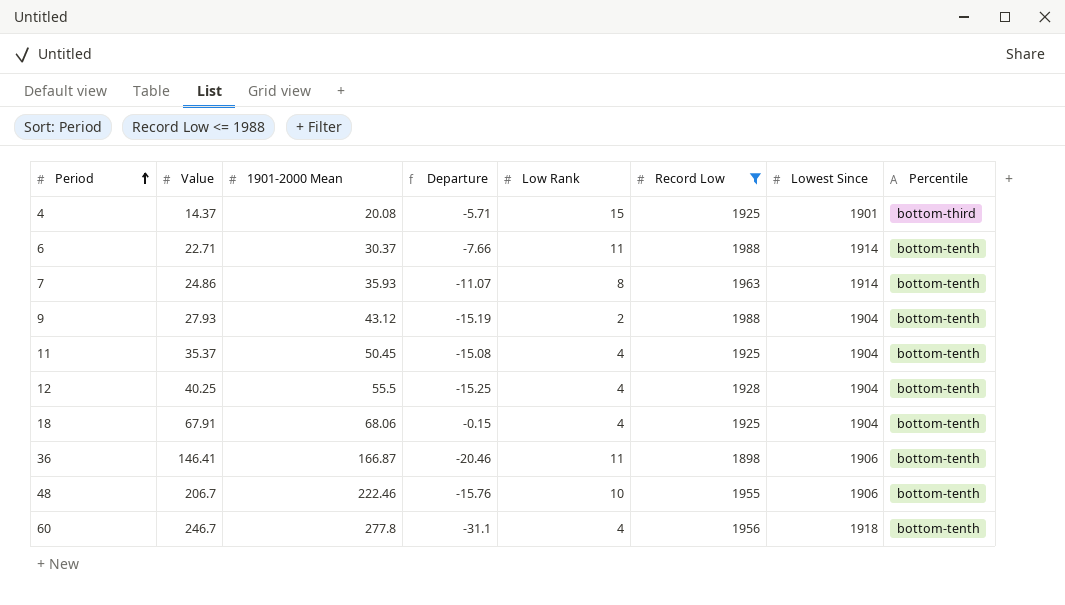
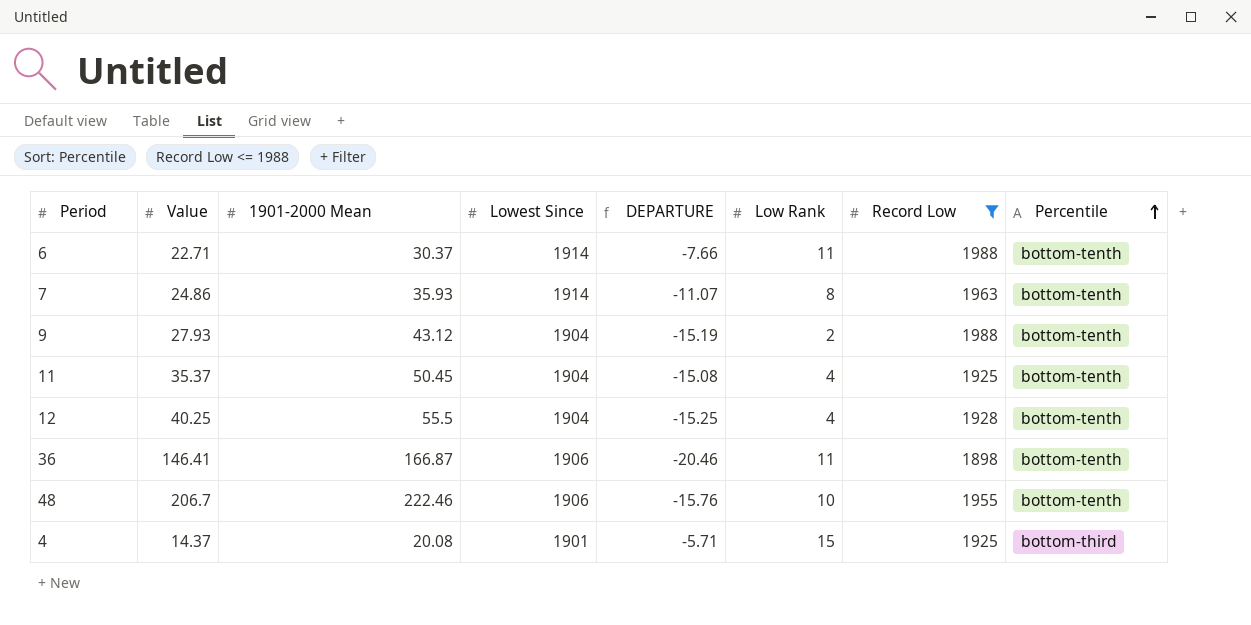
row order: Period ascending -> Percentile ascending
column Lowest Since | position: 7 -> 4
column name: Departure -> DEPARTURE
row 18: 67.91 | 68.06 | -0.15 | 4 | 1925 | 1904 | bottom-tenth -> none
row 60: 246.7 | 277.8 | -31.1 | 4 | 1956 | 1918 | bottom-tenth -> none

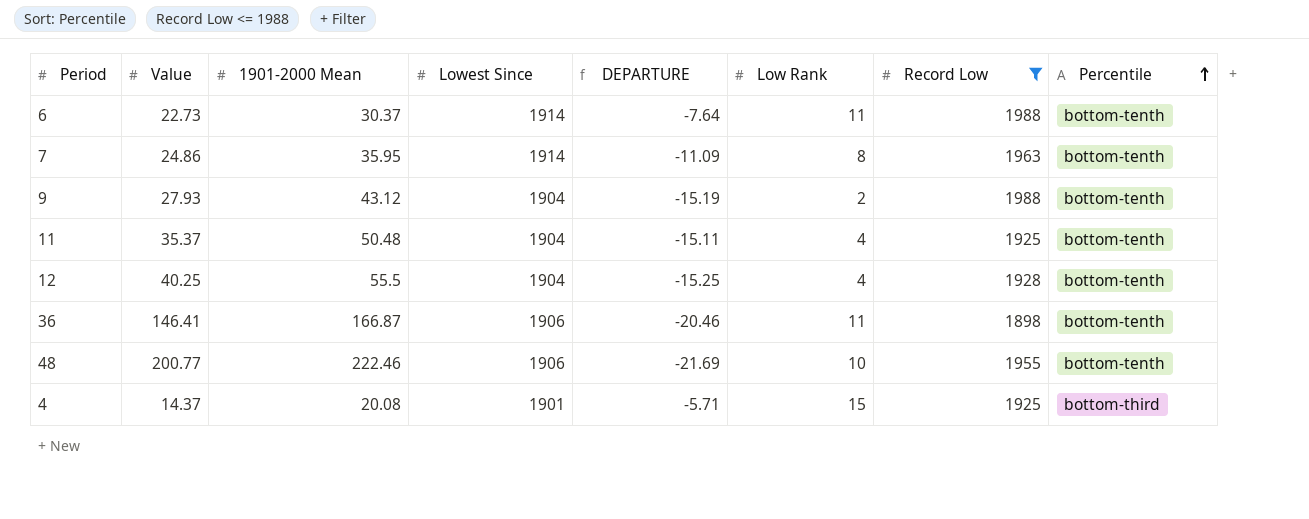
6 | Value: 22.71 -> 22.73
6 | DEPARTURE: -7.66 -> -7.64
7 | 1901-2000 Mean: 35.93 -> 35.95
7 | DEPARTURE: -11.07 -> -11.09
11 | 1901-2000 Mean: 50.45 -> 50.48
11 | DEPARTURE: -15.08 -> -15.11
48 | Value: 206.7 -> 200.77
48 | DEPARTURE: -15.76 -> -21.69

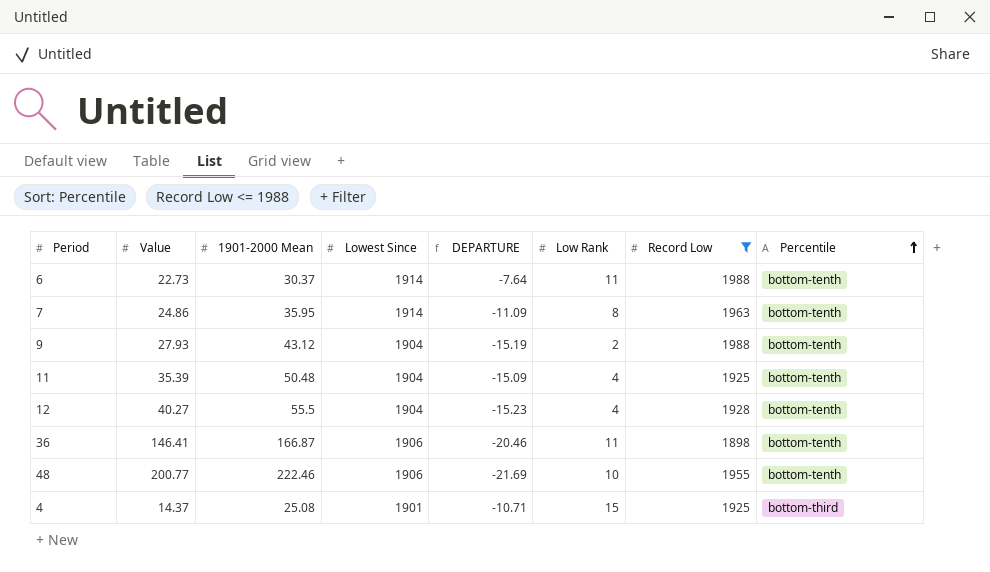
11 | Value: 35.37 -> 35.39
11 | DEPARTURE: -15.11 -> -15.09
12 | Value: 40.25 -> 40.27
12 | DEPARTURE: -15.25 -> -15.23
4 | 1901-2000 Mean: 20.08 -> 25.08
4 | DEPARTURE: -5.71 -> -10.71

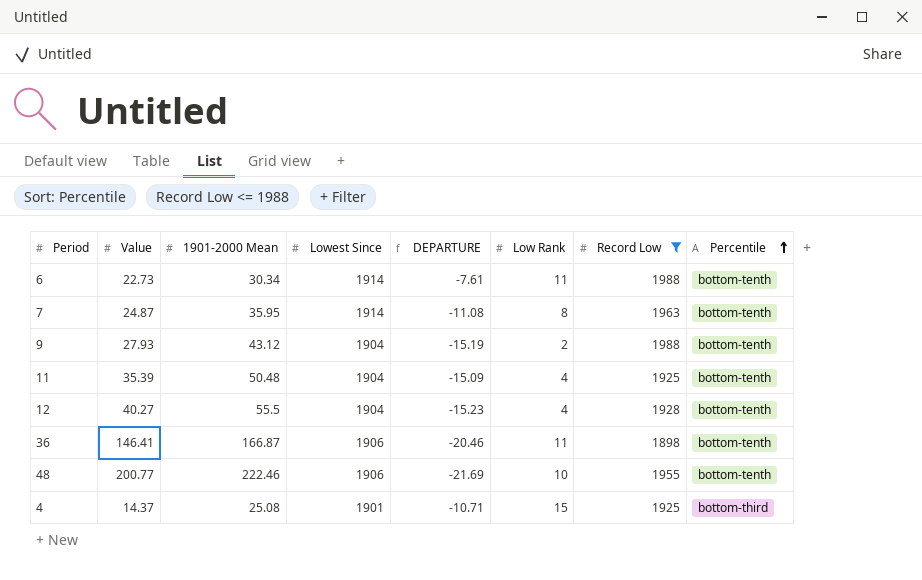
6 | 1901-2000 Mean: 30.37 -> 30.34
6 | DEPARTURE: -7.64 -> -7.61
7 | Value: 24.86 -> 24.87
7 | DEPARTURE: -11.09 -> -11.08

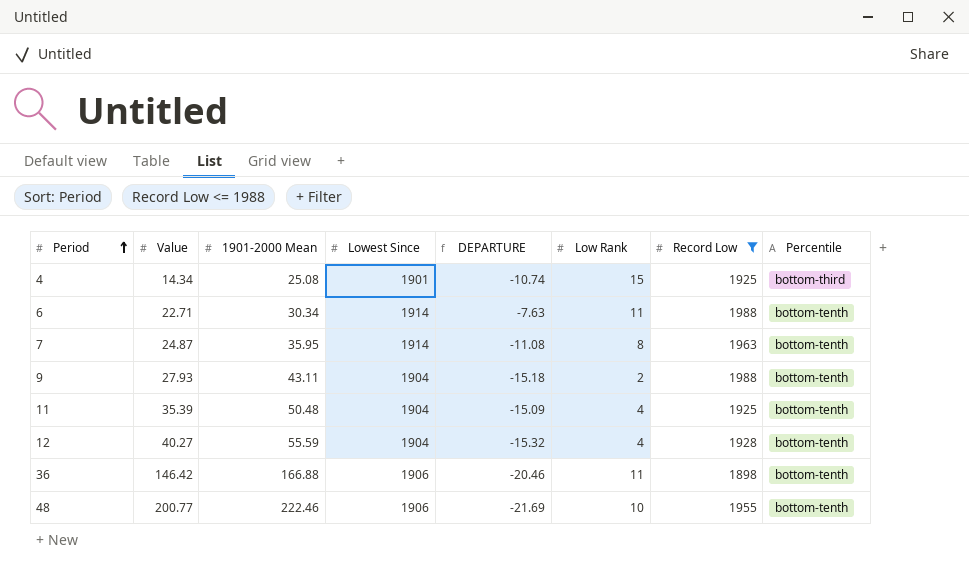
row order: Percentile ascending -> Period ascending
4 | Value: 14.37 -> 14.34
4 | DEPARTURE: -10.71 -> -10.74
6 | Value: 22.73 -> 22.71
6 | DEPARTURE: -7.61 -> -7.63
9 | 1901-2000 Mean: 43.12 -> 43.11
9 | DEPARTURE: -15.19 -> -15.18
12 | 1901-2000 Mean: 55.5 -> 55.59
12 | DEPARTURE: -15.23 -> -15.32
36 | Value: 146.41 -> 146.42
36 | 1901-2000 Mean: 166.87 -> 166.88

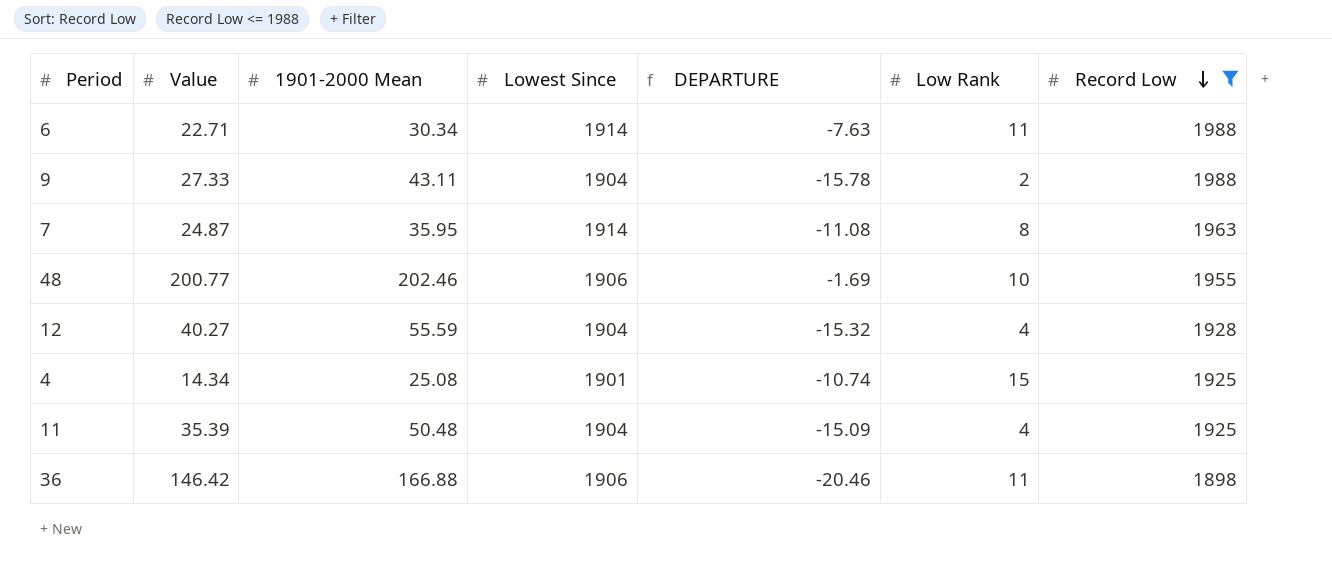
row order: Period ascending -> Record Low descending
column Percentile | position: 8 -> none
9 | Value: 27.93 -> 27.33
9 | DEPARTURE: -15.18 -> -15.78
48 | 1901-2000 Mean: 222.46 -> 202.46
48 | DEPARTURE: -21.69 -> -1.69

